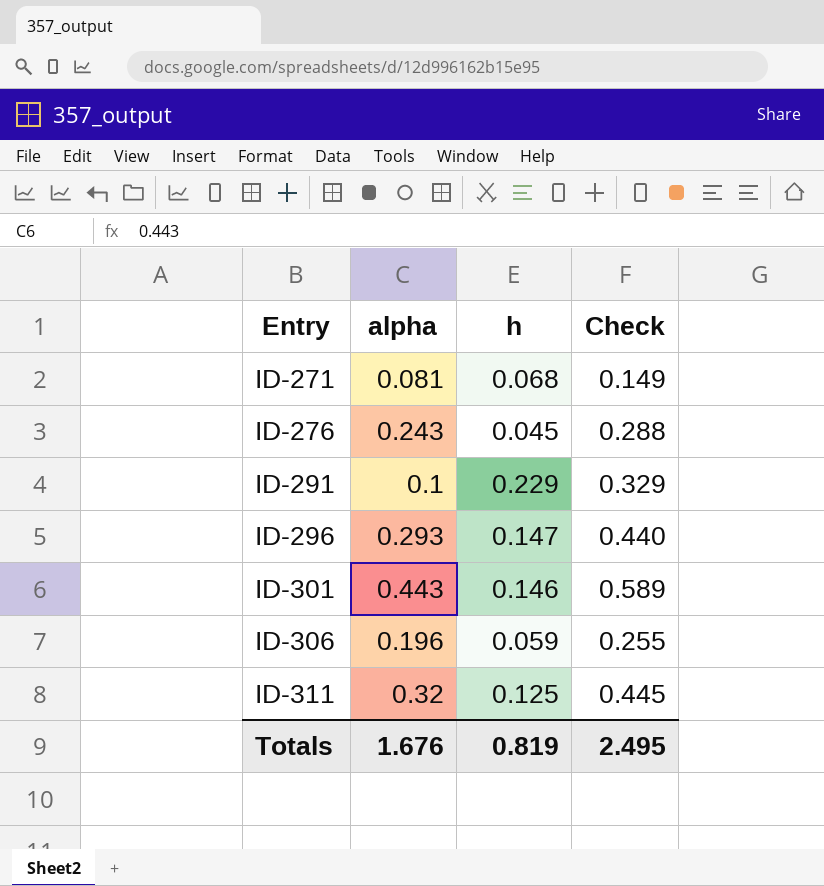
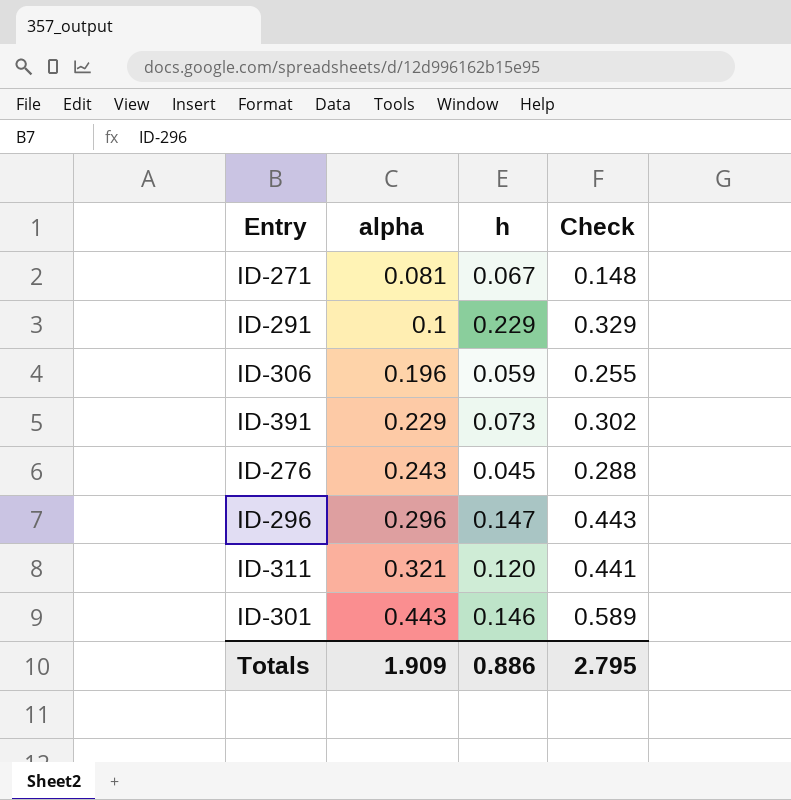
row order: Entry ascending -> alpha ascending
ID-271 | h: 0.068 -> 0.067
ID-271 | Check: 0.149 -> 0.148
row ID-391: none -> 0.229 | 0.073 | 0.302
ID-296 | alpha: 0.293 -> 0.296
ID-296 | Check: 0.440 -> 0.443
ID-311 | alpha: 0.32 -> 0.321
ID-311 | h: 0.125 -> 0.120
ID-311 | Check: 0.445 -> 0.441
Totals | alpha: 1.676 -> 1.909
Totals | h: 0.819 -> 0.886
Totals | Check: 2.495 -> 2.795

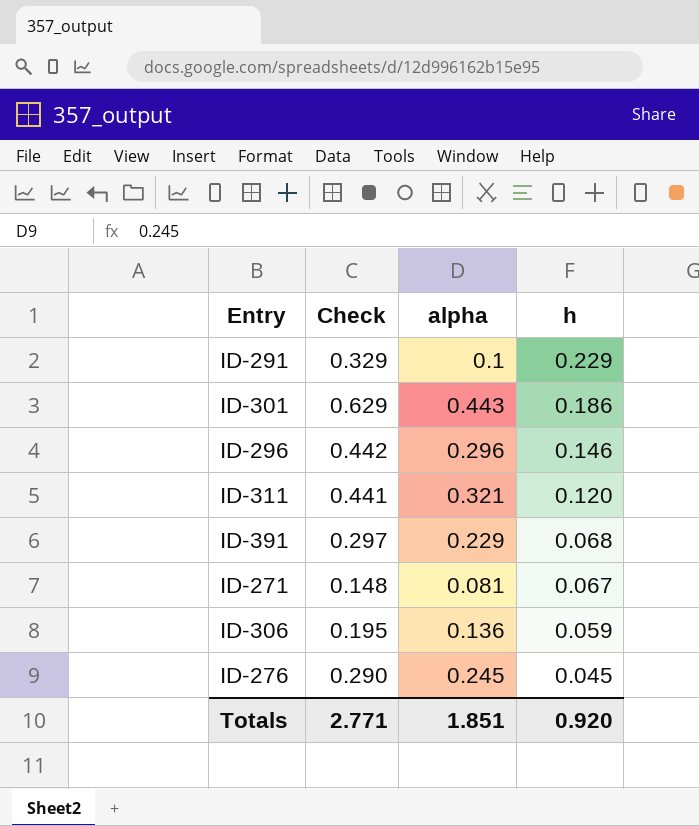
row order: alpha ascending -> h descending
column Check | position: 4 -> 2
ID-301 | Check: 0.589 -> 0.629
ID-301 | h: 0.146 -> 0.186
ID-296 | Check: 0.443 -> 0.442
ID-296 | h: 0.147 -> 0.146
ID-391 | Check: 0.302 -> 0.297
ID-391 | h: 0.073 -> 0.068
ID-306 | Check: 0.255 -> 0.195
ID-306 | alpha: 0.196 -> 0.136
ID-276 | Check: 0.288 -> 0.290
ID-276 | alpha: 0.243 -> 0.245
Totals | Check: 2.795 -> 2.771
Totals | alpha: 1.909 -> 1.851
Totals | h: 0.886 -> 0.920

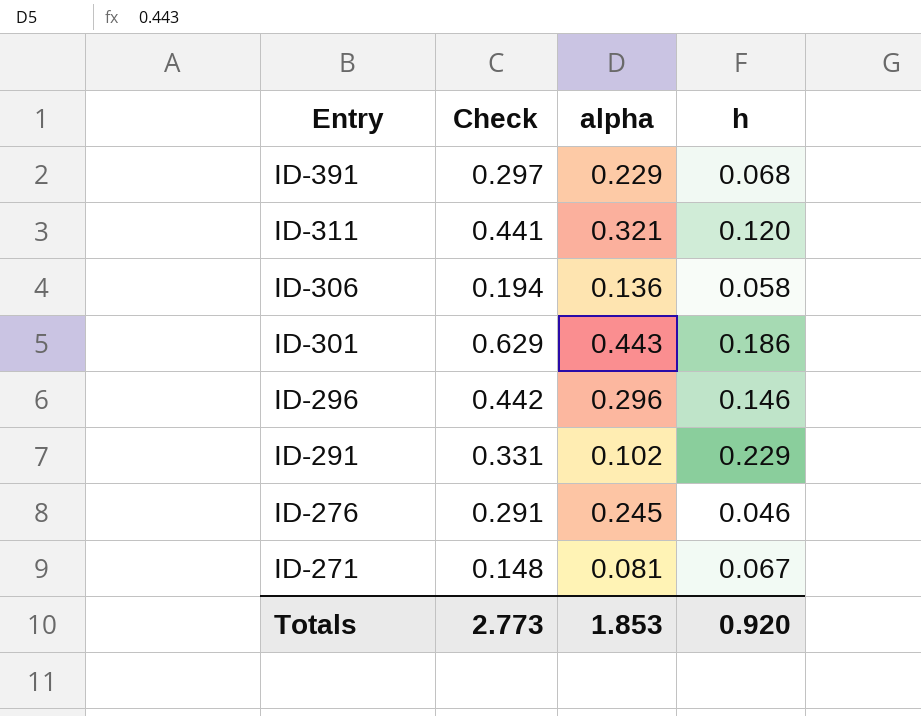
row order: h descending -> Entry descending
ID-306 | Check: 0.195 -> 0.194
ID-306 | h: 0.059 -> 0.058
ID-291 | Check: 0.329 -> 0.331
ID-291 | alpha: 0.1 -> 0.102
ID-276 | Check: 0.290 -> 0.291
ID-276 | h: 0.045 -> 0.046
Totals | Check: 2.771 -> 2.773
Totals | alpha: 1.851 -> 1.853

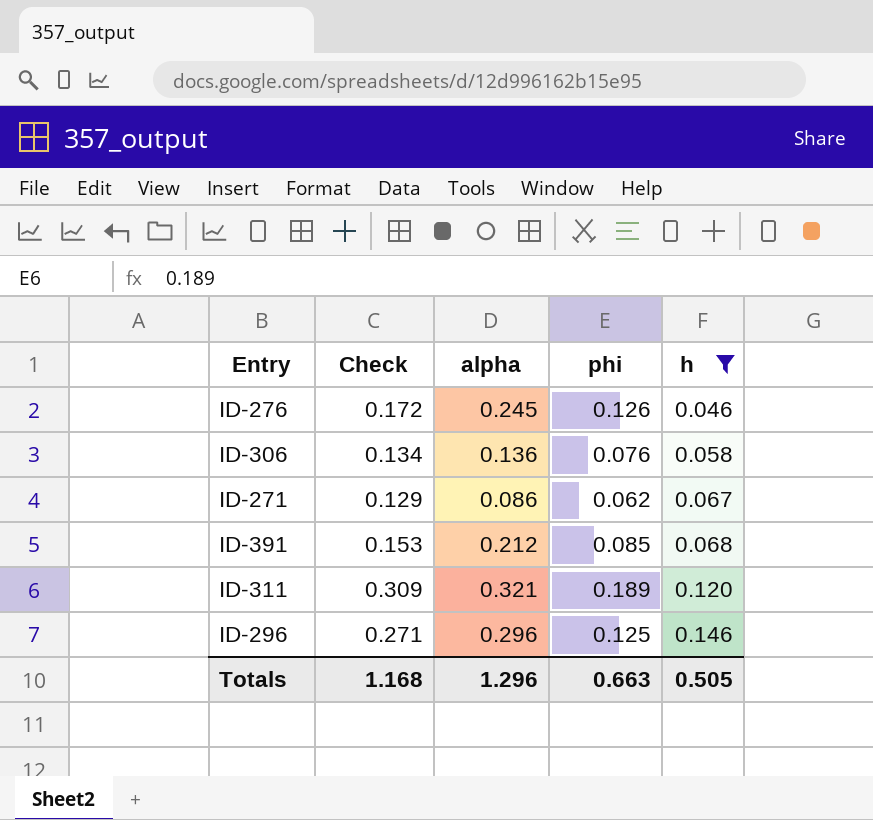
filter: none -> h <= 0.146
row order: Entry descending -> h ascending
column Check | formula: [alpha] + [h] -> [phi] + [h]
column phi | position: none -> 4
ID-271 | alpha: 0.081 -> 0.086
ID-391 | alpha: 0.229 -> 0.212
Totals | Check: 2.773 -> 1.168
Totals | alpha: 1.853 -> 1.296
Totals | h: 0.920 -> 0.505

